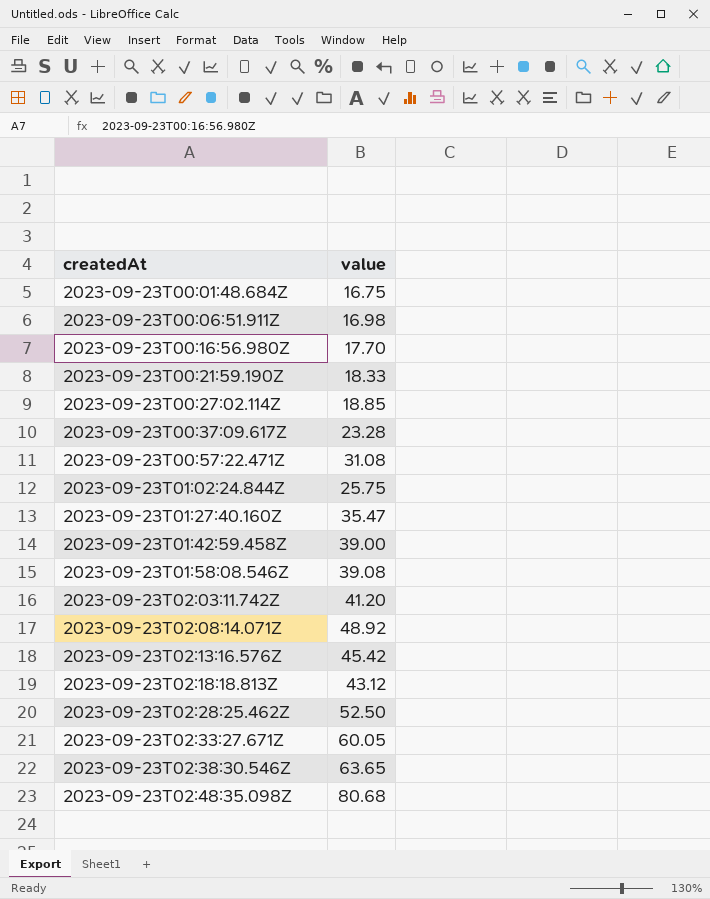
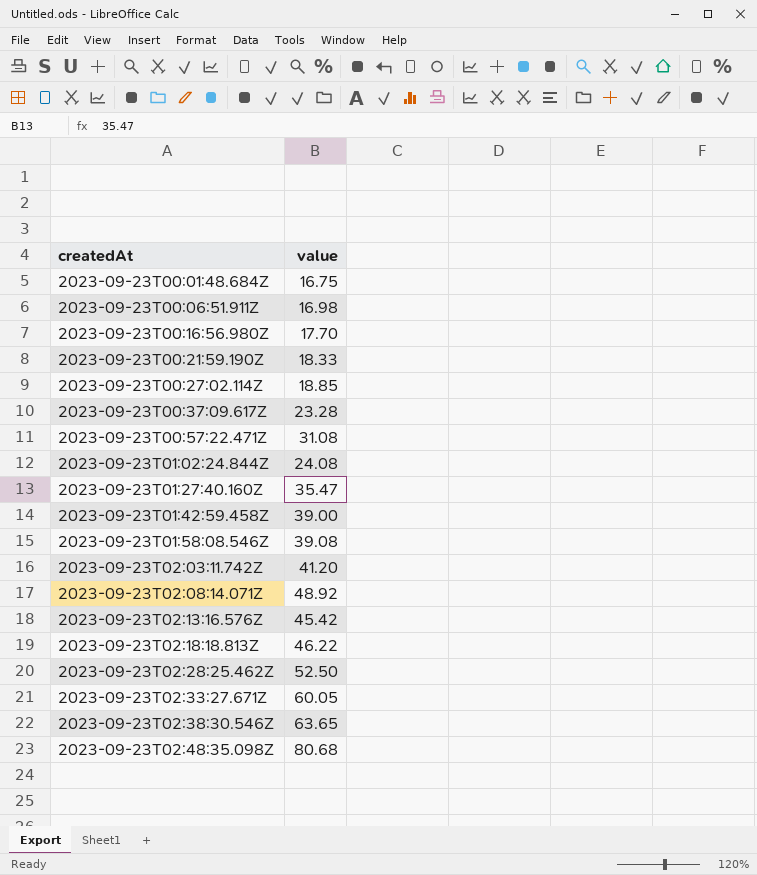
2023-09-23T01:02:24.844Z | value: 25.75 -> 24.08
2023-09-23T02:18:18.813Z | value: 43.12 -> 46.22

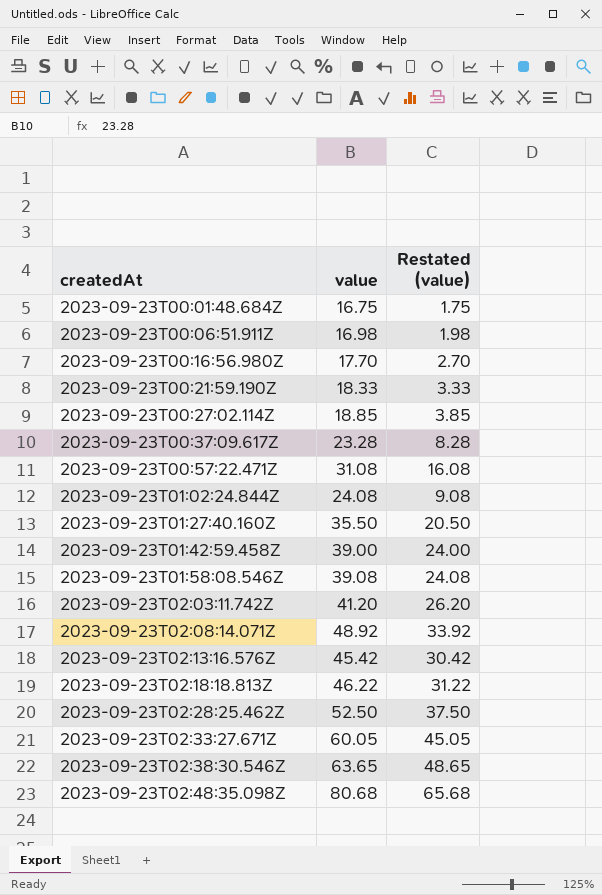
column Restated (value) | formula: none -> [value] - 15
2023-09-23T01:27:40.160Z | value: 35.47 -> 35.50

